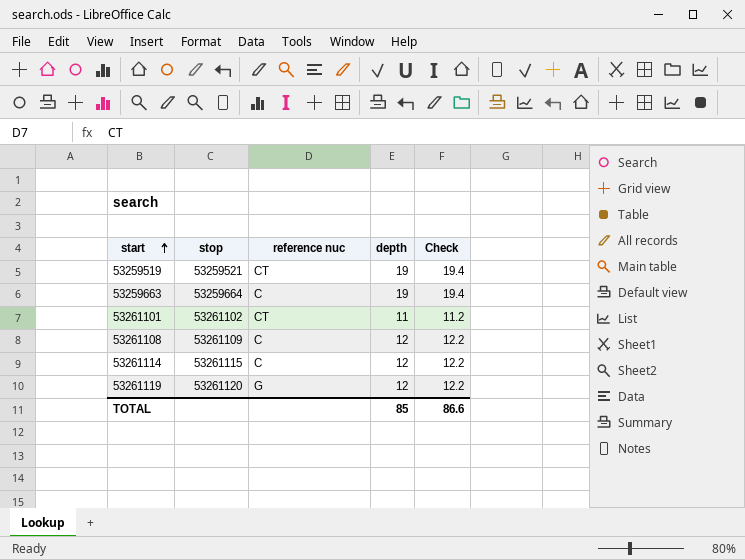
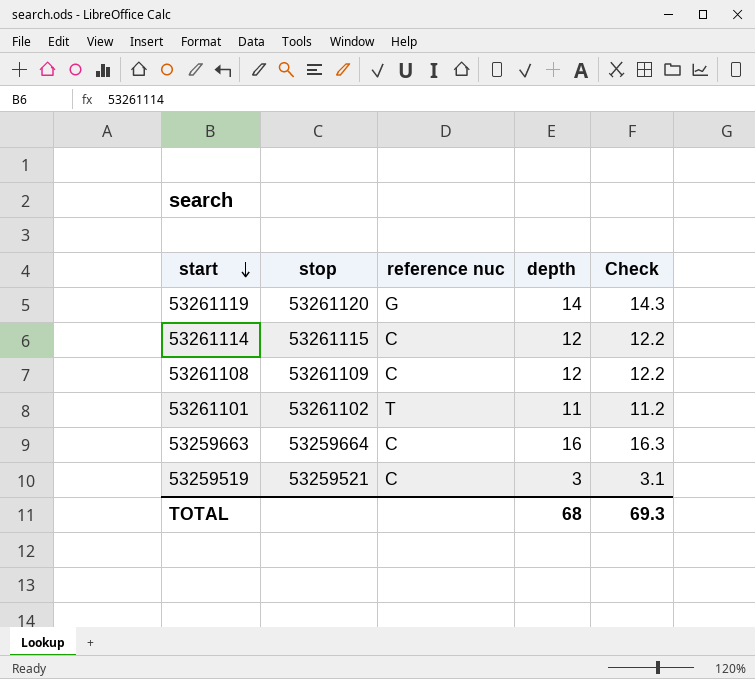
row order: start ascending -> start descending
53261119 | depth: 12 -> 14
53261119 | Check: 12.2 -> 14.3
53261101 | reference nuc: CT -> T
53259663 | depth: 19 -> 16
53259663 | Check: 19.4 -> 16.3
53259519 | reference nuc: CT -> C
53259519 | depth: 19 -> 3
53259519 | Check: 19.4 -> 3.1
TOTAL | depth: 85 -> 68
TOTAL | Check: 86.6 -> 69.3

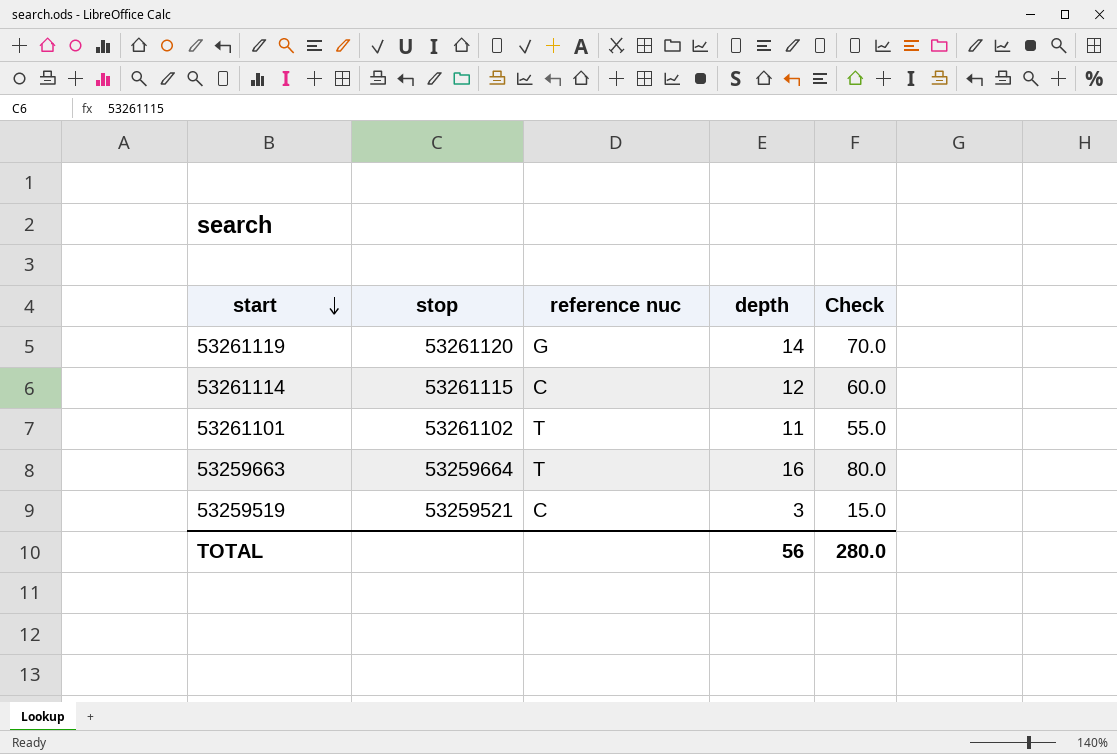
column Check | formula: [depth] * 1.02 -> [depth] * 5
row 53261108: 53261109 | C | 12 | 12.2 -> none
53259663 | reference nuc: C -> T
TOTAL | depth: 68 -> 56
TOTAL | Check: 69.3 -> 280.0

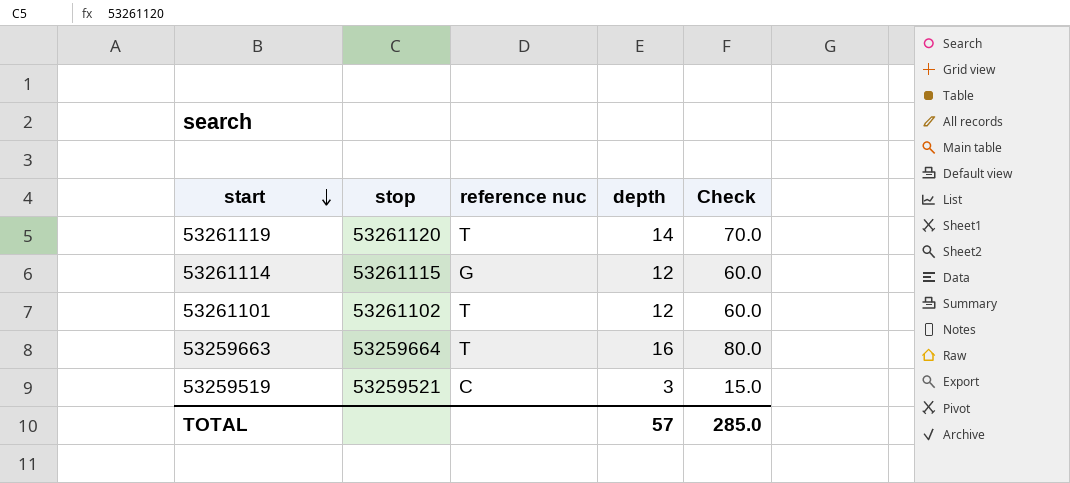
53261119 | reference nuc: G -> T
53261114 | reference nuc: C -> G
53261101 | depth: 11 -> 12
53261101 | Check: 55.0 -> 60.0
TOTAL | depth: 56 -> 57
TOTAL | Check: 280.0 -> 285.0

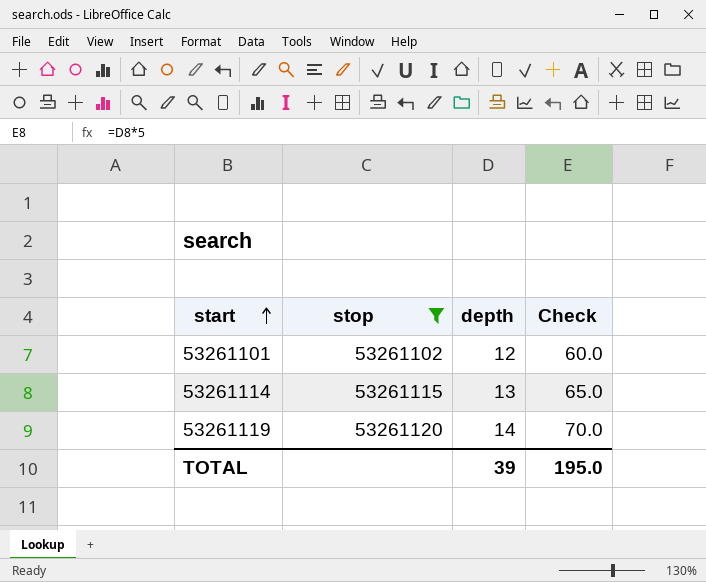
filter: none -> stop >= 53261102
row order: start descending -> start ascending
column reference nuc | position: 3 -> none
53261114 | depth: 12 -> 13
53261114 | Check: 60.0 -> 65.0
TOTAL | depth: 57 -> 39
TOTAL | Check: 285.0 -> 195.0

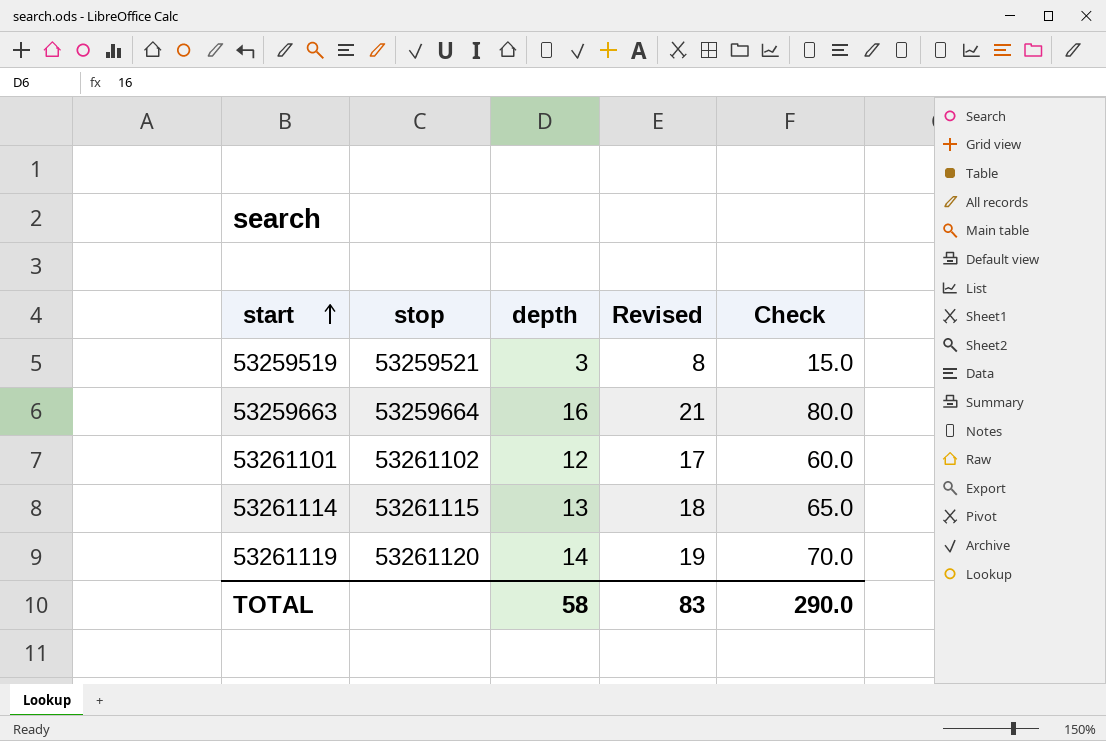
filter: stop >= 53261102 -> none
column Revised | formula: none -> [depth] + 5
TOTAL | depth: 39 -> 58
TOTAL | Check: 195.0 -> 290.0

